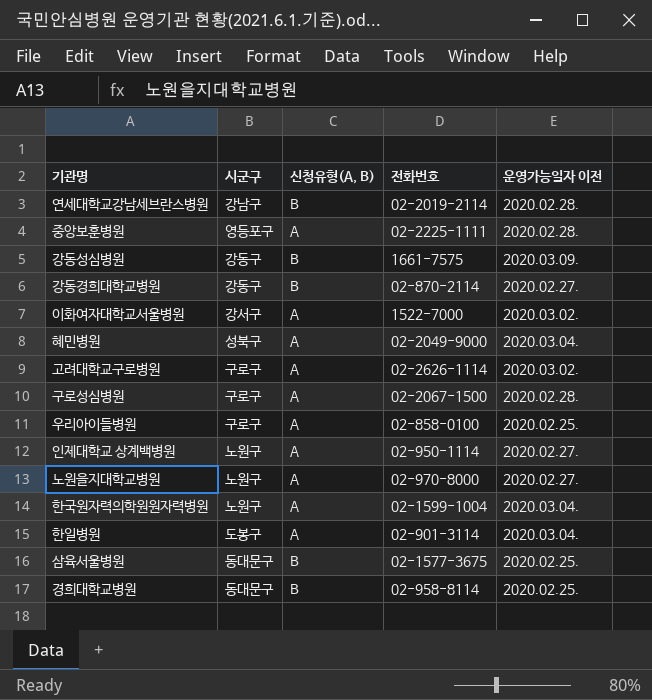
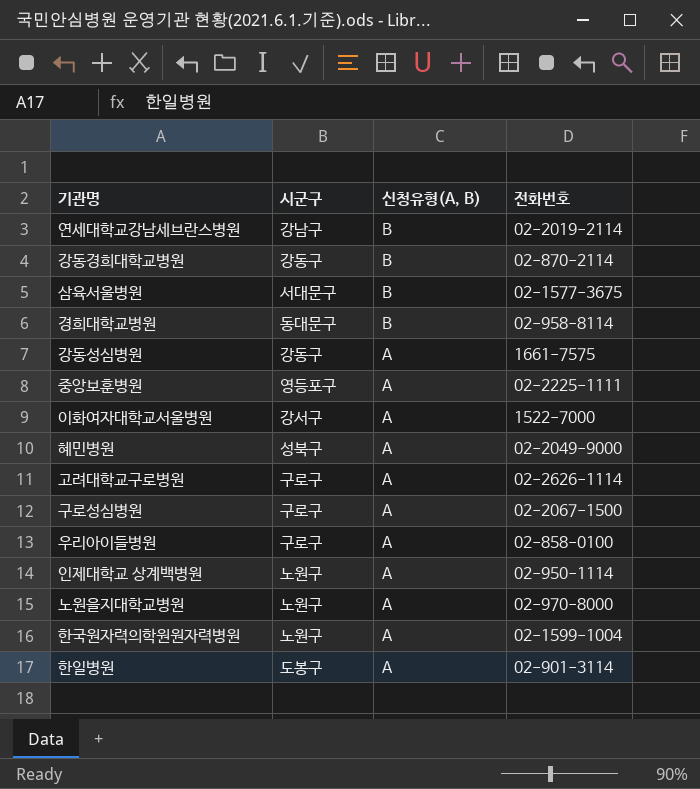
row order: none -> 신청유형(A, B) descending
column 운영가능일자 이전 | position: 5 -> none
삼육서울병원 | 시군구: 동대문구 -> 서대문구
강동성심병원 | 신청유형(A, B): B -> A

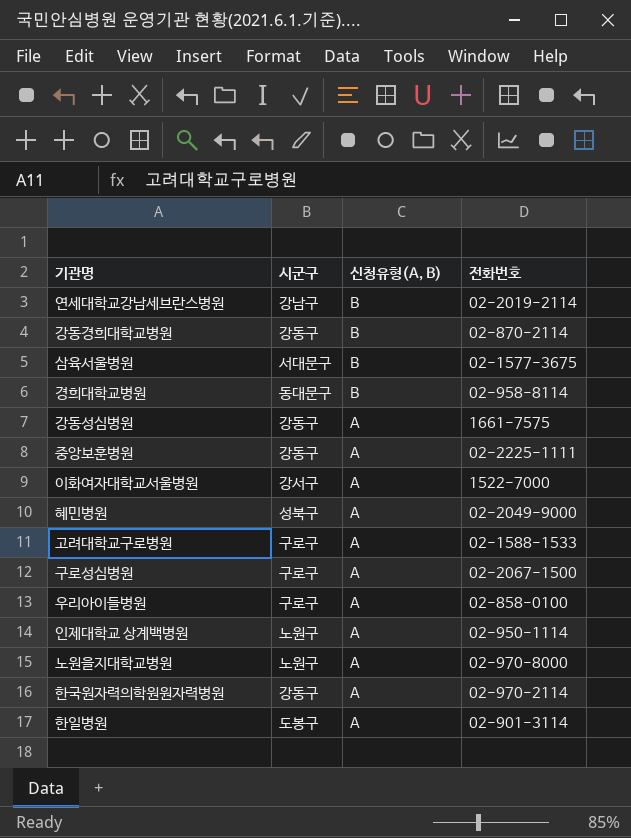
중앙보훈병원 | 시군구: 영등포구 -> 강동구
고려대학교구로병원 | 전화번호: 02-2626-1114 -> 02-1588-1533
한국원자력의학원원자력병원 | 시군구: 노원구 -> 강동구
한국원자력의학원원자력병원 | 전화번호: 02-1599-1004 -> 02-970-2114

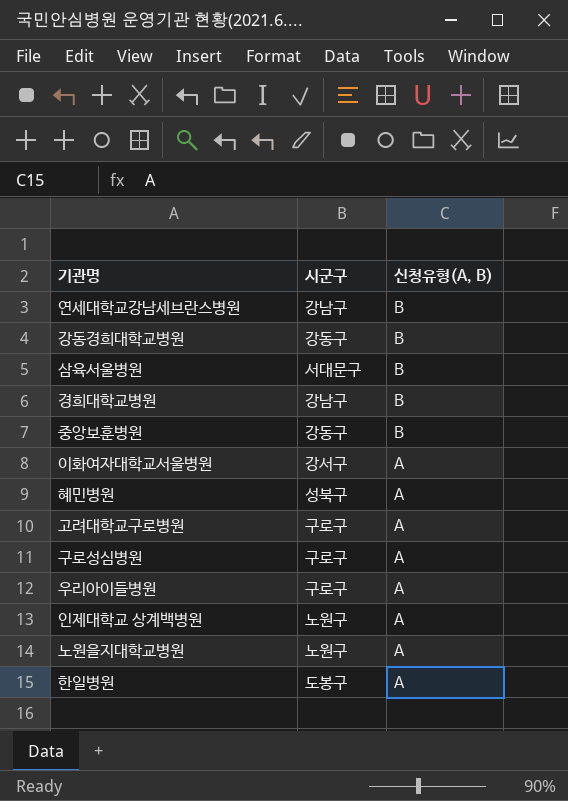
column 전화번호 | position: 4 -> none
row 강동성심병원: 강동구 | A | 1661-7575 -> none
row 한국원자력의학원원자력병원: 강동구 | A | 02-970-2114 -> none
경희대학교병원 | 시군구: 동대문구 -> 강남구
중앙보훈병원 | 신청유형(A, B): A -> B

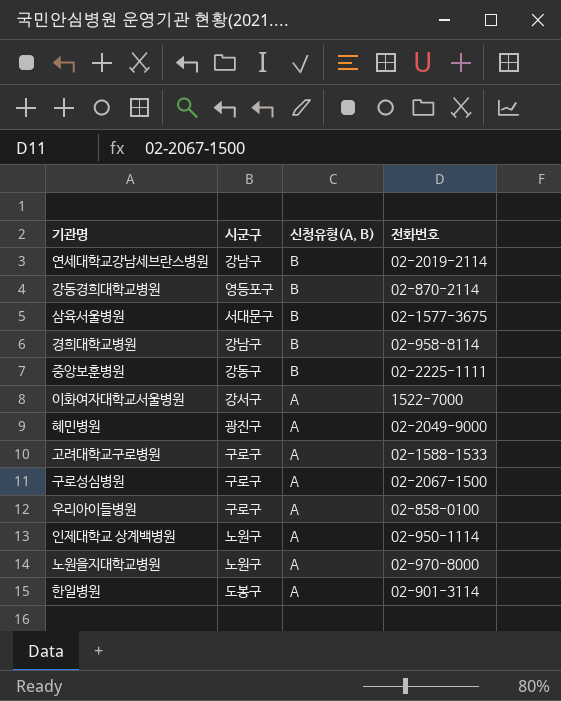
column 전화번호 | position: none -> 4
강동경희대학교병원 | 시군구: 강동구 -> 영등포구
혜민병원 | 시군구: 성북구 -> 광진구

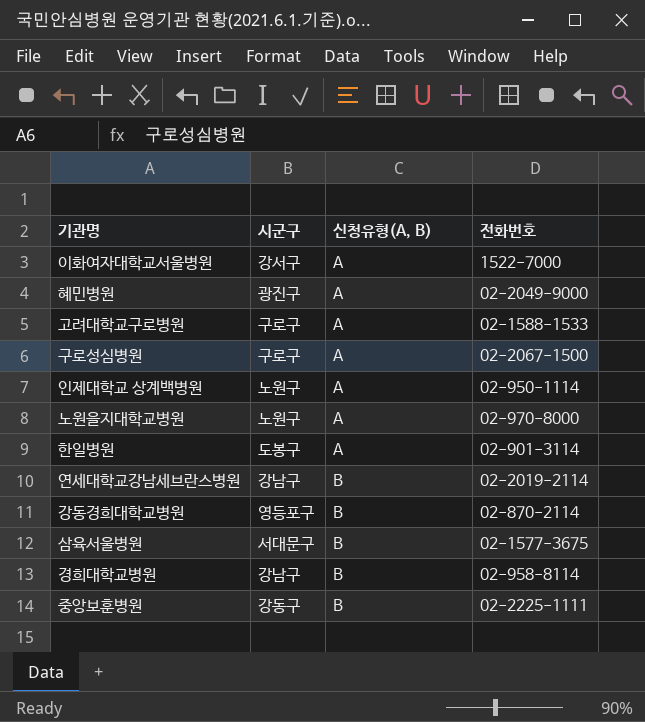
row order: 신청유형(A, B) descending -> 신청유형(A, B) ascending
row 우리아이들병원: 구로구 | A | 02-858-0100 -> none

